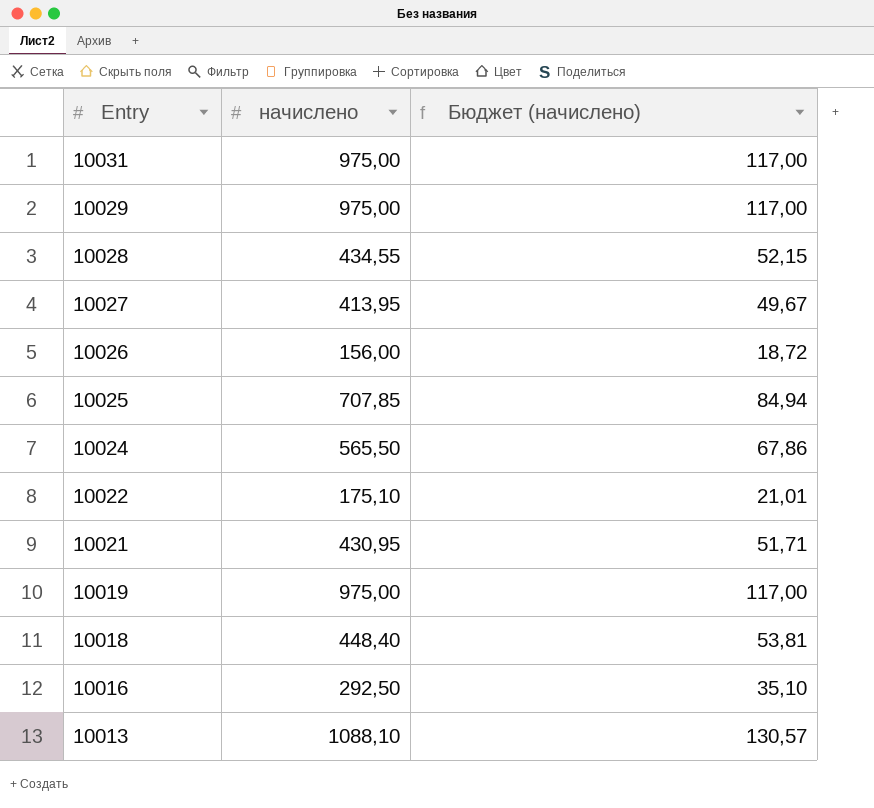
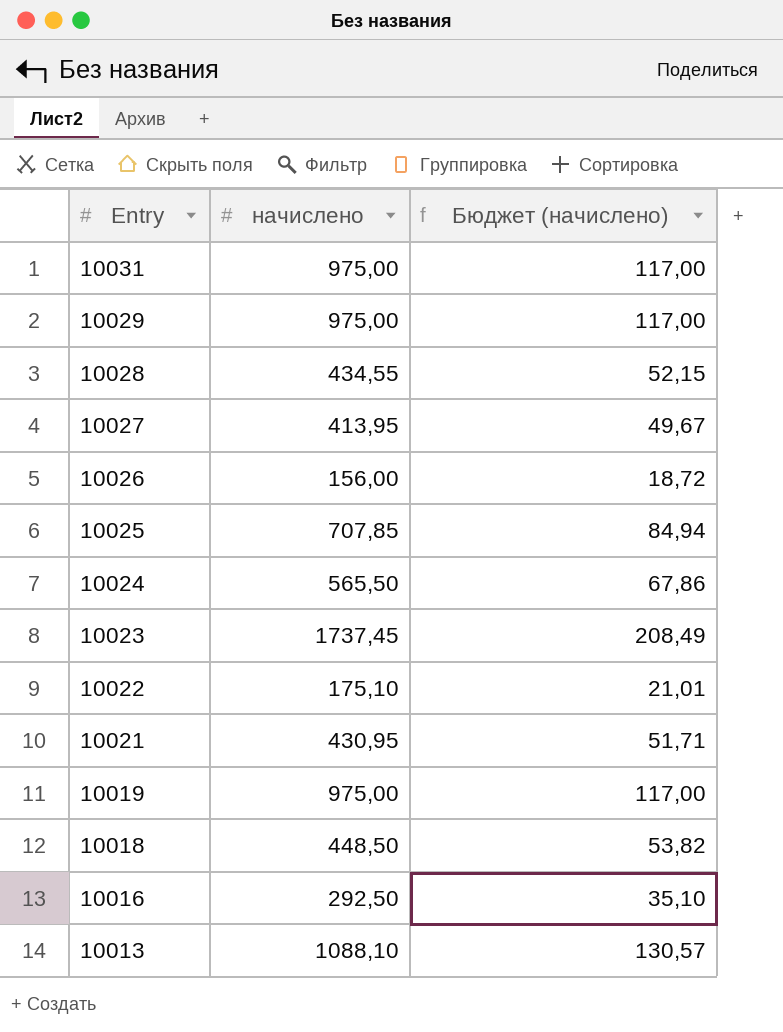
row 10023: none -> 1737,45 | 208,49
10018 | начислено: 448,40 -> 448,50
10018 | Бюджет (начислено): 53,81 -> 53,82

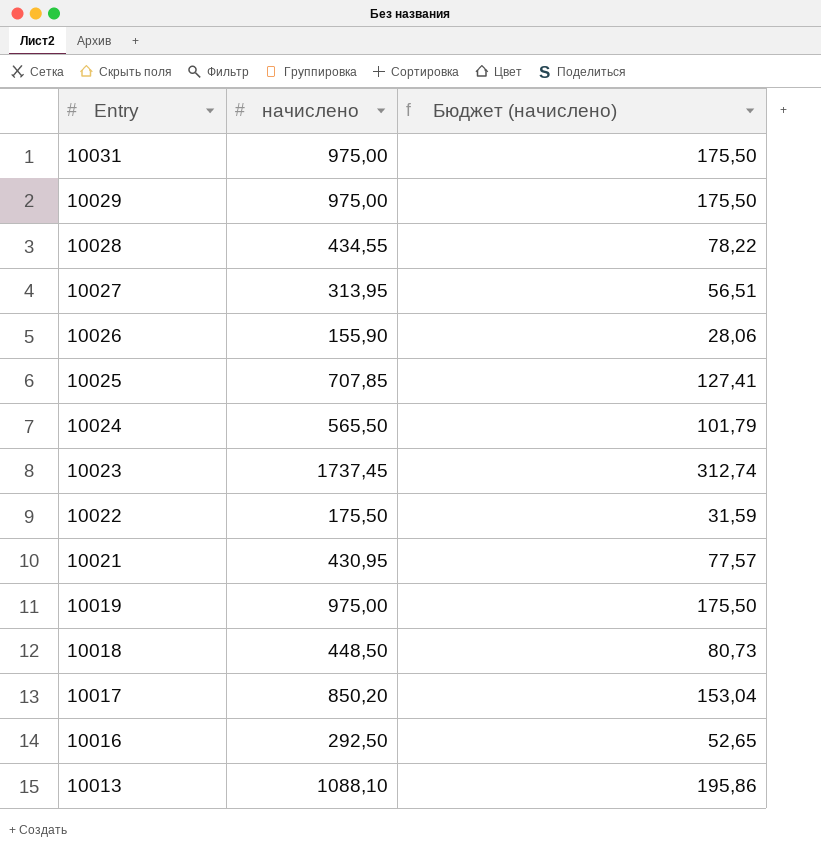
column Бюджет (начислено) | formula: [начислено] * 0,12 -> [начислено] * 0,18
10027 | начислено: 413,95 -> 313,95
10026 | начислено: 156,00 -> 155,90
10022 | начислено: 175,10 -> 175,50
row 10017: none -> 850,20 | 153,04

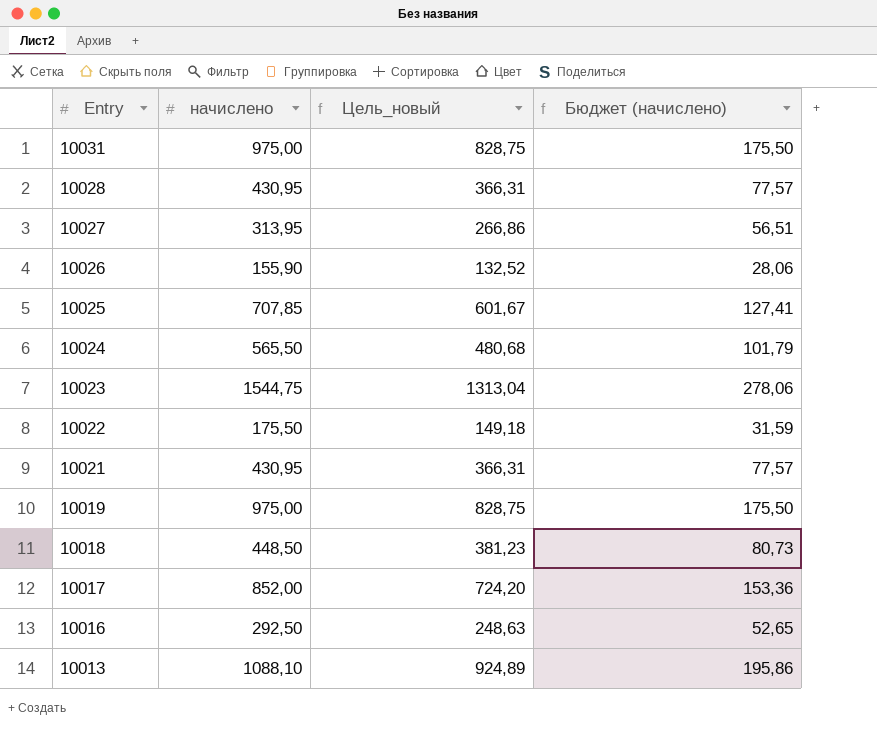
column Цель_новый | formula: none -> [начислено] * 0,85
row 10029: 975,00 | 175,50 -> none
10028 | начислено: 434,55 -> 430,95
10028 | Бюджет (начислено): 78,22 -> 77,57
10023 | начислено: 1737,45 -> 1544,75
10023 | Бюджет (начислено): 312,74 -> 278,06
10017 | начислено: 850,20 -> 852,00
10017 | Бюджет (начислено): 153,04 -> 153,36

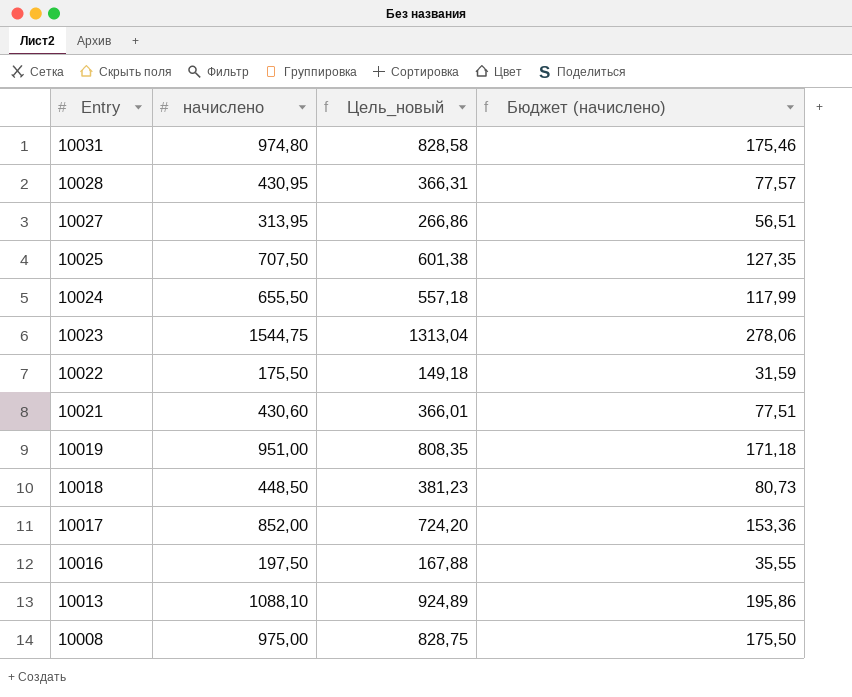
row 10026: 155,90 | 132,52 | 28,06 -> none
10031 | начислено: 975,00 -> 974,80
10031 | Цель_новый: 828,75 -> 828,58
10031 | Бюджет (начислено): 175,50 -> 175,46
10025 | начислено: 707,85 -> 707,50
10025 | Цель_новый: 601,67 -> 601,38
10025 | Бюджет (начислено): 127,41 -> 127,35
10024 | начислено: 565,50 -> 655,50
10024 | Цель_новый: 480,68 -> 557,18
10024 | Бюджет (начислено): 101,79 -> 117,99
10021 | начислено: 430,95 -> 430,60
10021 | Цель_новый: 366,31 -> 366,01
10021 | Бюджет (начислено): 77,57 -> 77,51
10019 | начислено: 975,00 -> 951,00
10019 | Цель_новый: 828,75 -> 808,35
10019 | Бюджет (начислено): 175,50 -> 171,18
10016 | начислено: 292,50 -> 197,50
10016 | Цель_новый: 248,63 -> 167,88
10016 | Бюджет (начислено): 52,65 -> 35,55
row 10008: none -> 975,00 | 828,75 | 175,50

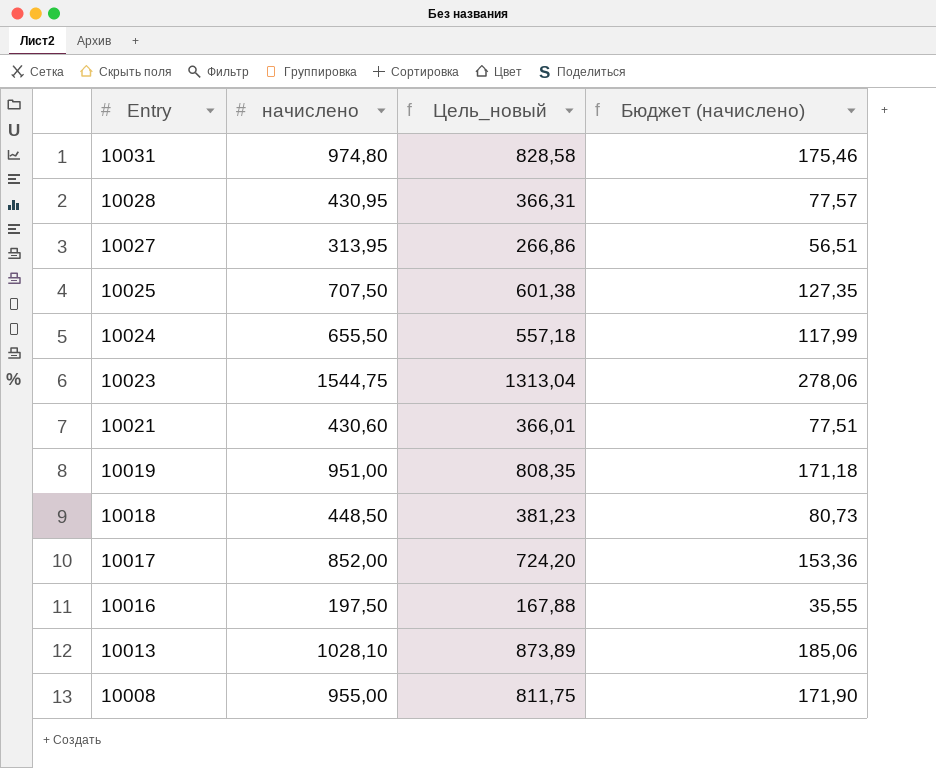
row 10022: 175,50 | 149,18 | 31,59 -> none
10013 | начислено: 1088,10 -> 1028,10
10013 | Цель_новый: 924,89 -> 873,89
10013 | Бюджет (начислено): 195,86 -> 185,06
10008 | начислено: 975,00 -> 955,00
10008 | Цель_новый: 828,75 -> 811,75
10008 | Бюджет (начислено): 175,50 -> 171,90

